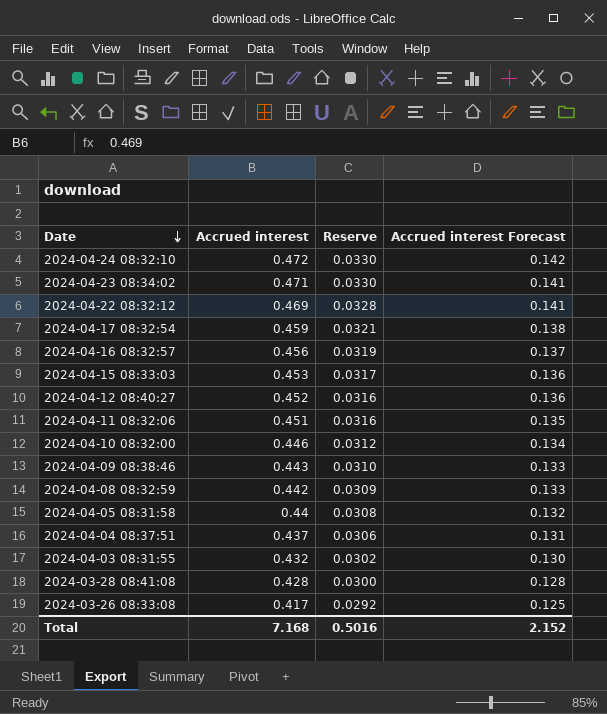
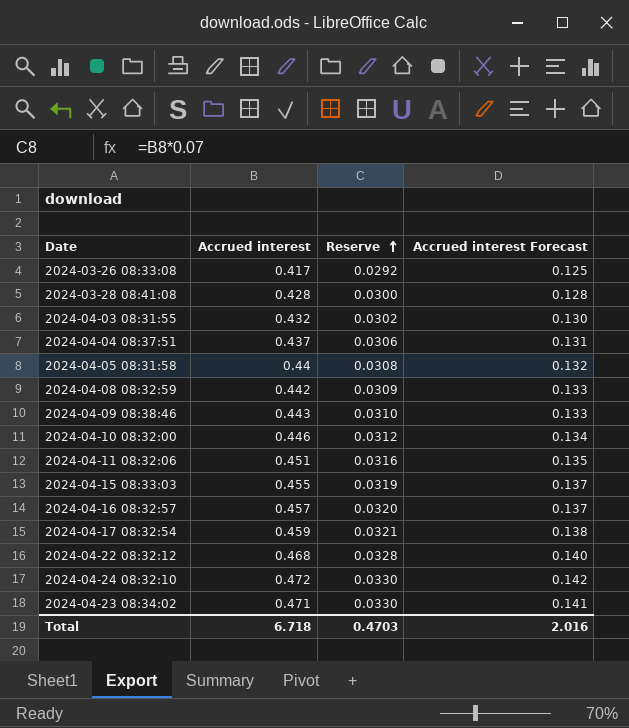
row order: Date descending -> Reserve ascending
row 2024-04-12 08:40:27: 0.452 | 0.0316 | 0.136 -> none
2024-04-15 08:33:03 | Accrued interest: 0.453 -> 0.455
2024-04-15 08:33:03 | Reserve: 0.0317 -> 0.0319
2024-04-15 08:33:03 | Accrued interest Forecast: 0.136 -> 0.137
2024-04-16 08:32:57 | Accrued interest: 0.456 -> 0.457
2024-04-16 08:32:57 | Reserve: 0.0319 -> 0.0320
2024-04-22 08:32:12 | Accrued interest: 0.469 -> 0.468
2024-04-22 08:32:12 | Accrued interest Forecast: 0.141 -> 0.140
Total | Accrued interest: 7.168 -> 6.718
Total | Reserve: 0.5016 -> 0.4703
Total | Accrued interest Forecast: 2.152 -> 2.016

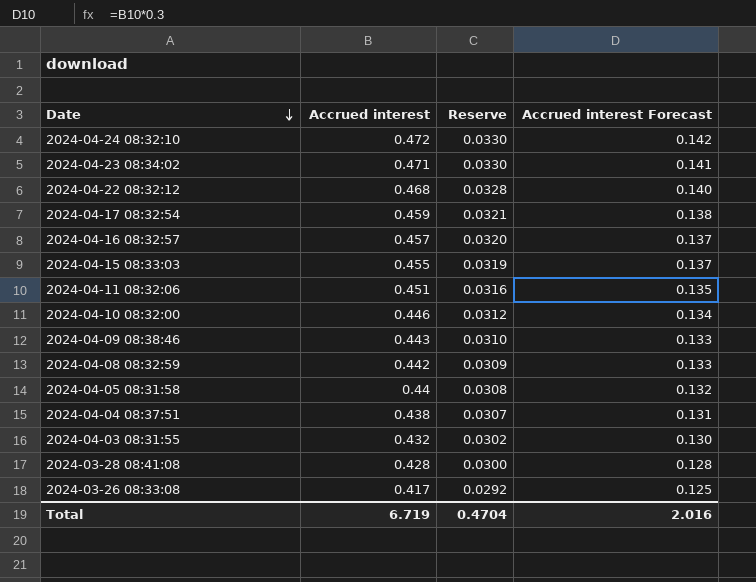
row order: Reserve ascending -> Date descending
2024-04-04 08:37:51 | Accrued interest: 0.437 -> 0.438
2024-04-04 08:37:51 | Reserve: 0.0306 -> 0.0307
Total | Accrued interest: 6.718 -> 6.719
Total | Reserve: 0.4703 -> 0.4704

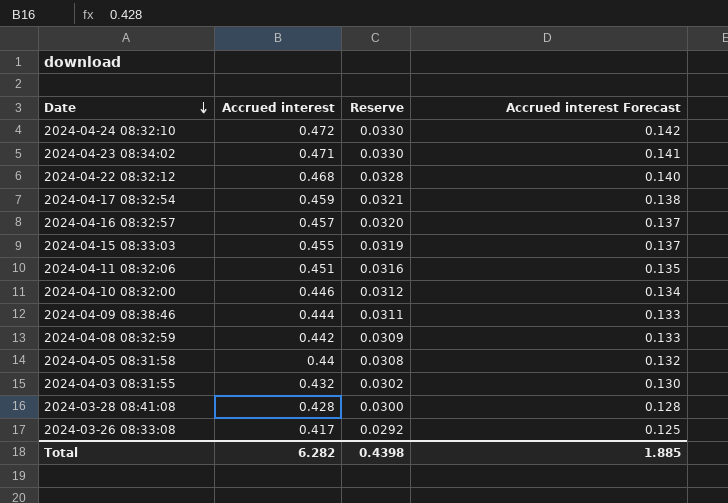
row 2024-04-04 08:37:51: 0.438 | 0.0307 | 0.131 -> none
2024-04-09 08:38:46 | Accrued interest: 0.443 -> 0.444
2024-04-09 08:38:46 | Reserve: 0.0310 -> 0.0311
Total | Accrued interest: 6.719 -> 6.282
Total | Reserve: 0.4704 -> 0.4398
Total | Accrued interest Forecast: 2.016 -> 1.885

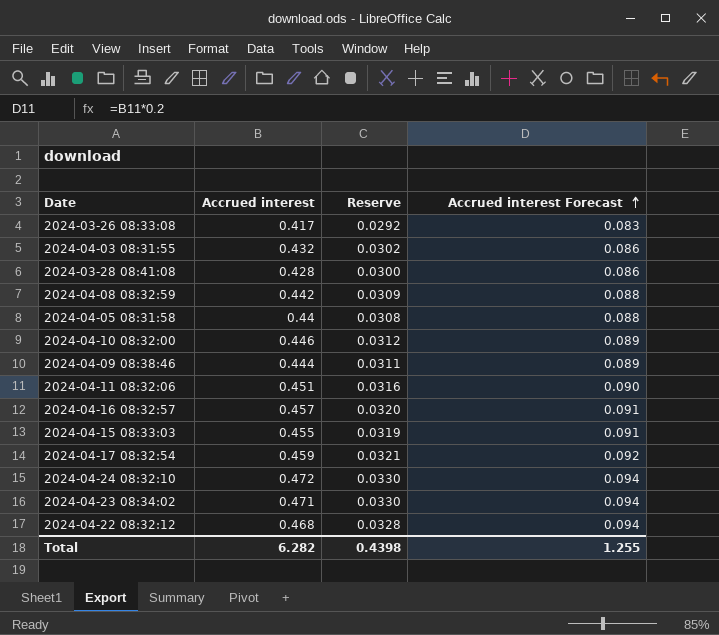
row order: Date descending -> Accrued interest Forecast ascending
column Accrued interest Forecast | formula: [Accrued interest] * 0.3 -> [Accrued interest] * 0.2
Total | Accrued interest Forecast: 1.885 -> 1.255

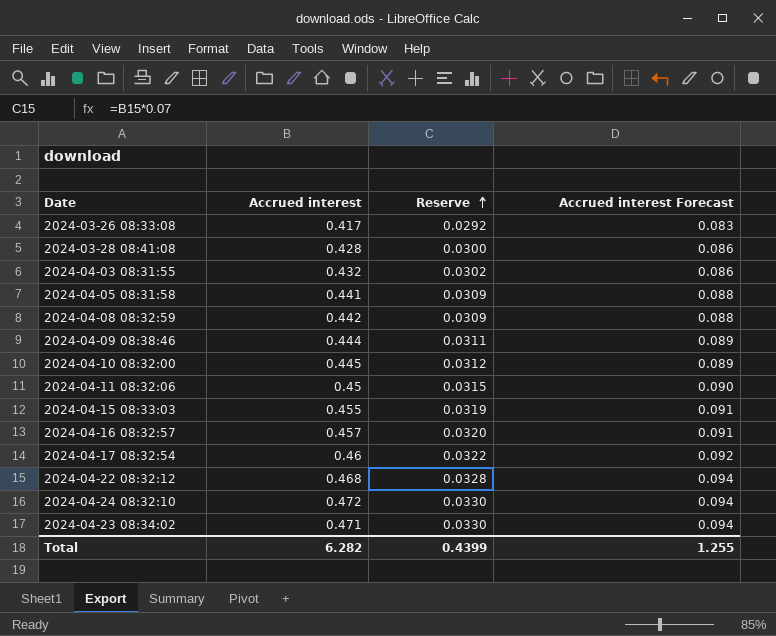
row order: Accrued interest Forecast ascending -> Reserve ascending
2024-04-05 08:31:58 | Accrued interest: 0.44 -> 0.441
2024-04-05 08:31:58 | Reserve: 0.0308 -> 0.0309
2024-04-10 08:32:00 | Accrued interest: 0.446 -> 0.445
2024-04-11 08:32:06 | Accrued interest: 0.451 -> 0.45
2024-04-11 08:32:06 | Reserve: 0.0316 -> 0.0315
2024-04-17 08:32:54 | Accrued interest: 0.459 -> 0.46
2024-04-17 08:32:54 | Reserve: 0.0321 -> 0.0322
Total | Reserve: 0.4398 -> 0.4399

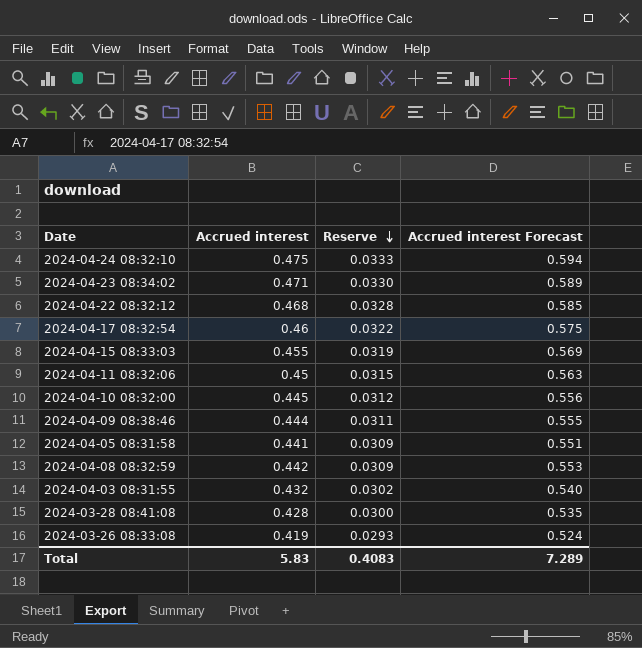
row order: Reserve ascending -> Reserve descending
column Accrued interest Forecast | formula: [Accrued interest] * 0.2 -> [Accrued interest] * 1.25
row 2024-04-16 08:32:57: 0.457 | 0.0320 | 0.091 -> none
2024-04-24 08:32:10 | Accrued interest: 0.472 -> 0.475
2024-04-24 08:32:10 | Reserve: 0.0330 -> 0.0333
2024-03-26 08:33:08 | Accrued interest: 0.417 -> 0.419
2024-03-26 08:33:08 | Reserve: 0.0292 -> 0.0293
Total | Accrued interest: 6.282 -> 5.83
Total | Reserve: 0.4399 -> 0.4083
Total | Accrued interest Forecast: 1.255 -> 7.289

